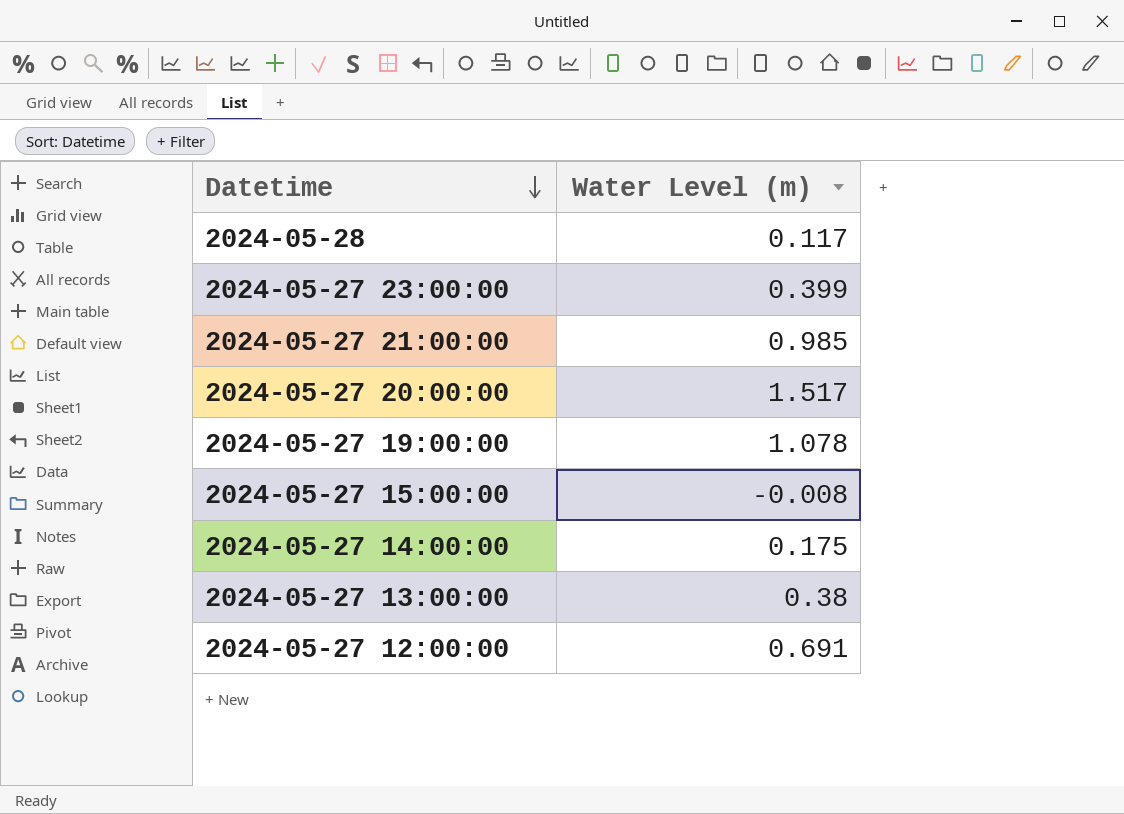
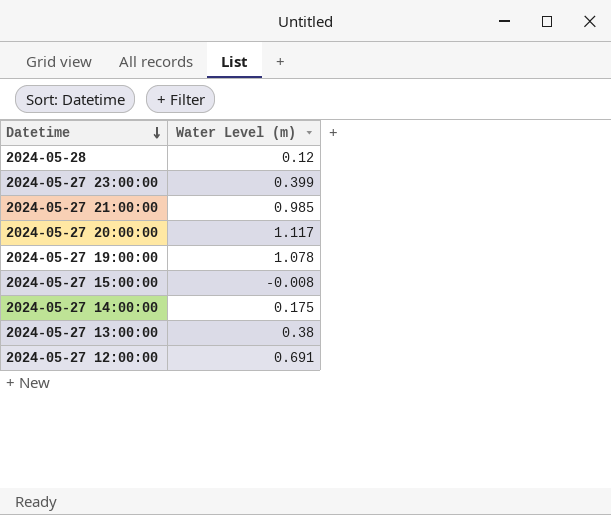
2024-05-28 | Water Level (m): 0.117 -> 0.12
2024-05-27 20:00:00 | Water Level (m): 1.517 -> 1.117

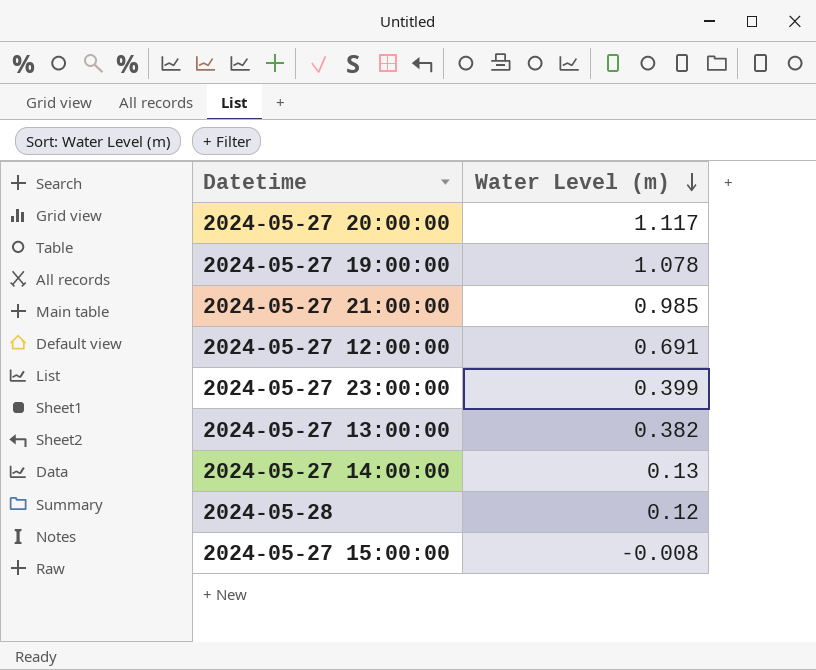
row order: Datetime descending -> Water Level (m) descending
2024-05-27 13:00:00 | Water Level (m): 0.38 -> 0.382
2024-05-27 14:00:00 | Water Level (m): 0.175 -> 0.13

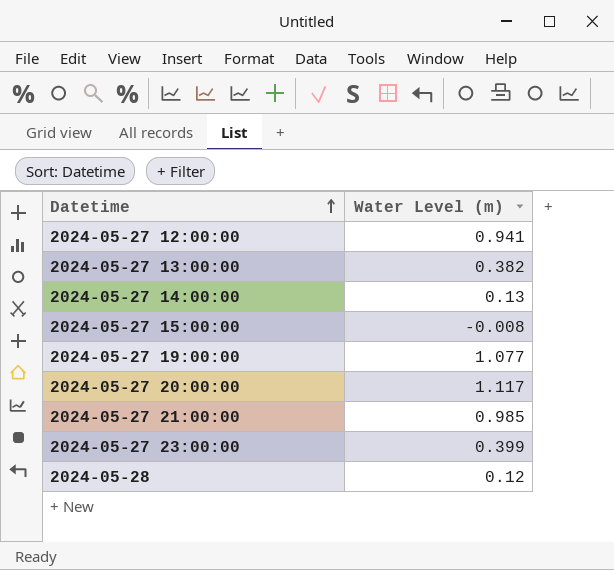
row order: Water Level (m) descending -> Datetime ascending
2024-05-27 12:00:00 | Water Level (m): 0.691 -> 0.941
2024-05-27 19:00:00 | Water Level (m): 1.078 -> 1.077

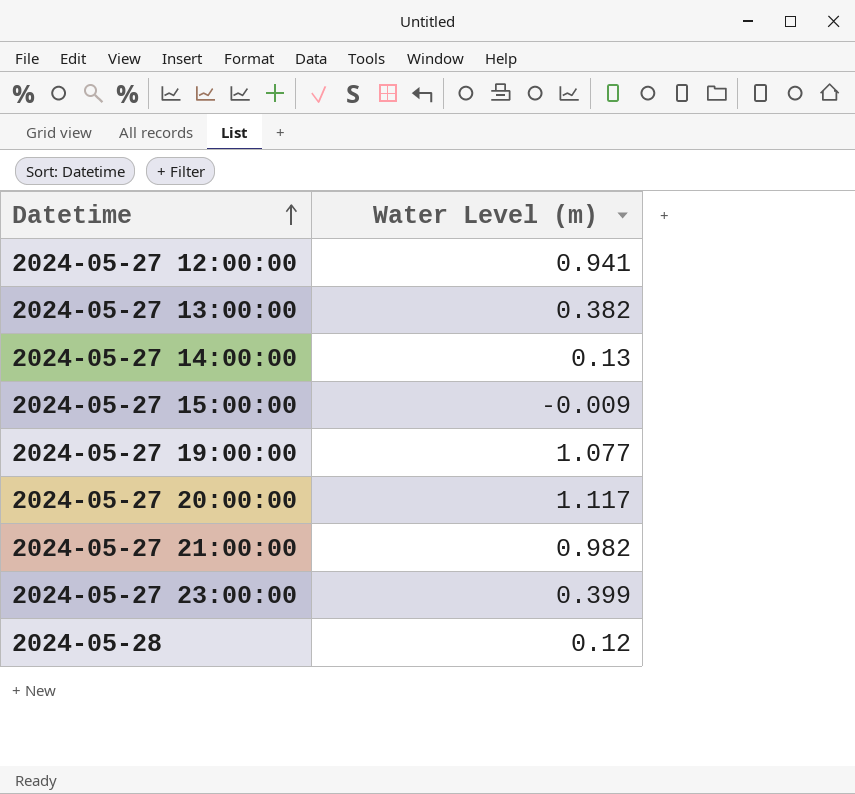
2024-05-27 15:00:00 | Water Level (m): -0.008 -> -0.009
2024-05-27 21:00:00 | Water Level (m): 0.985 -> 0.982

